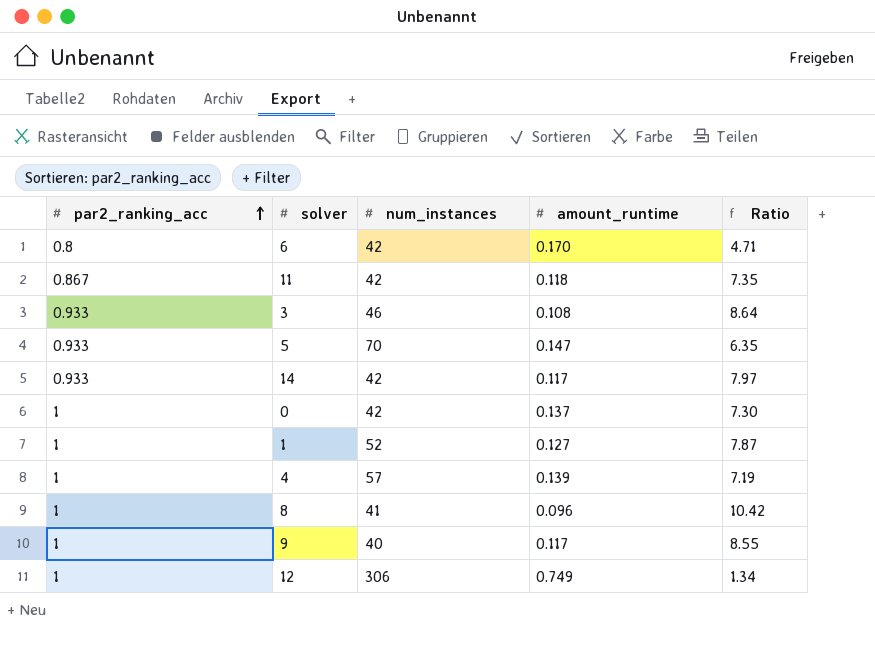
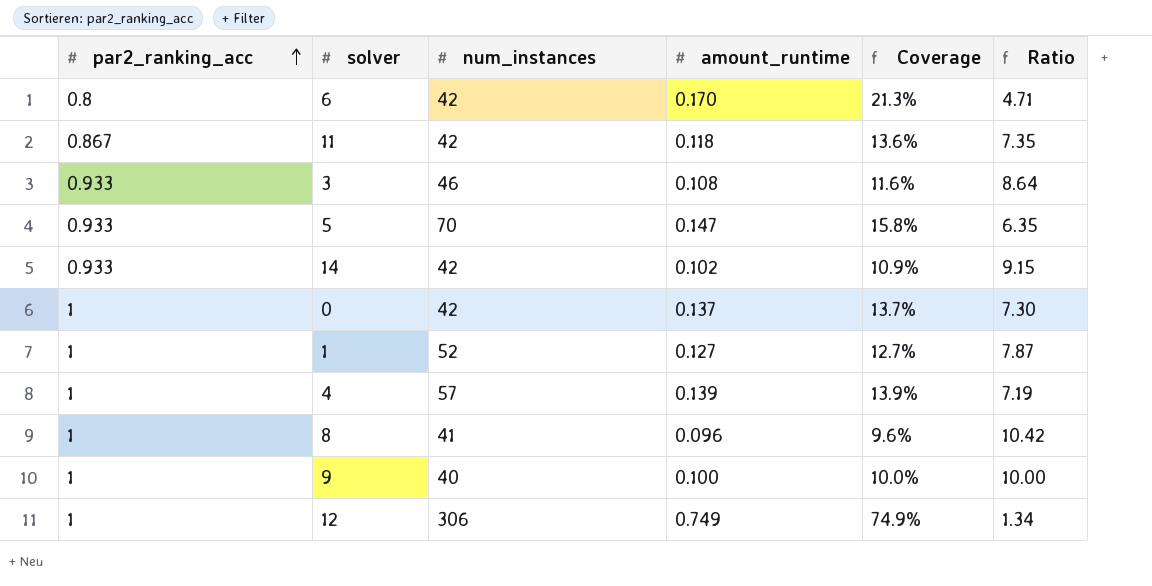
column Coverage | formula: none -> [amount_runtime] / [par2_ranking_acc]
14 | amount_runtime: 0.117 -> 0.102
14 | Ratio: 7.97 -> 9.15
9 | amount_runtime: 0.117 -> 0.100
9 | Ratio: 8.55 -> 10.00

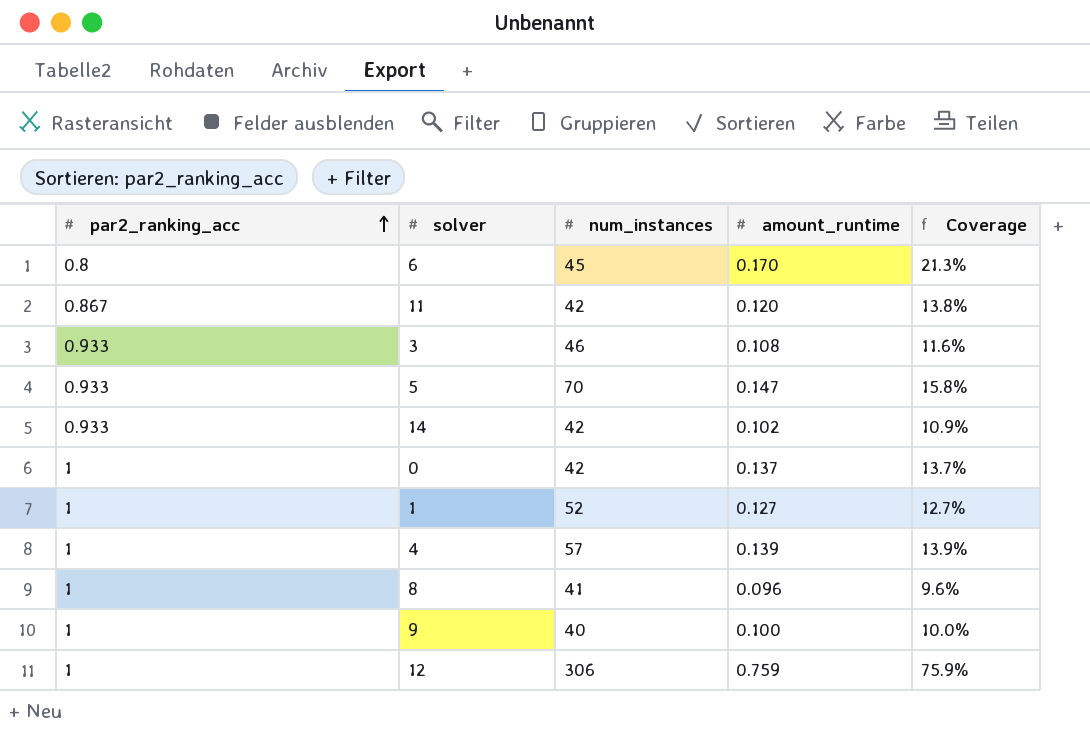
column Ratio | formula: [par2_ranking_acc] / [amount_runtime] -> none
6 | num_instances: 42 -> 45
11 | amount_runtime: 0.118 -> 0.120
11 | Coverage: 13.6% -> 13.8%
12 | amount_runtime: 0.749 -> 0.759
12 | Coverage: 74.9% -> 75.9%

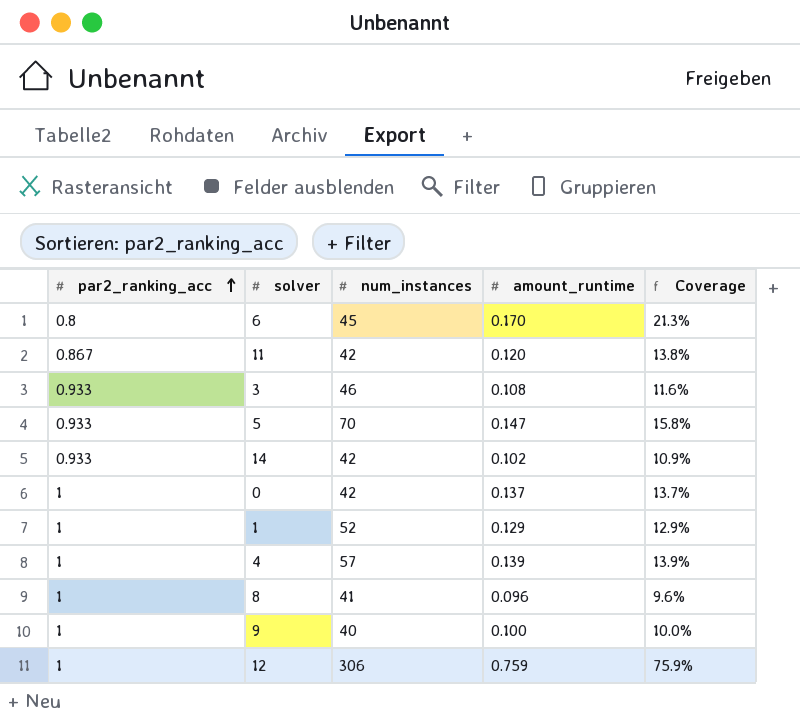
1 | amount_runtime: 0.127 -> 0.129
1 | Coverage: 12.7% -> 12.9%

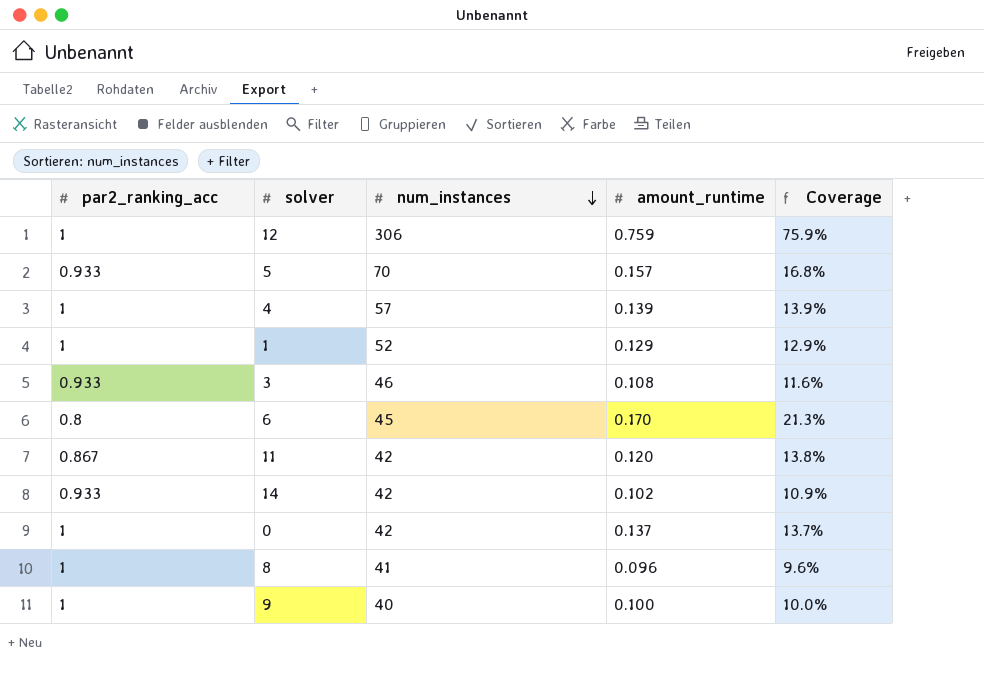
row order: par2_ranking_acc ascending -> num_instances descending
5 | amount_runtime: 0.147 -> 0.157
5 | Coverage: 15.8% -> 16.8%

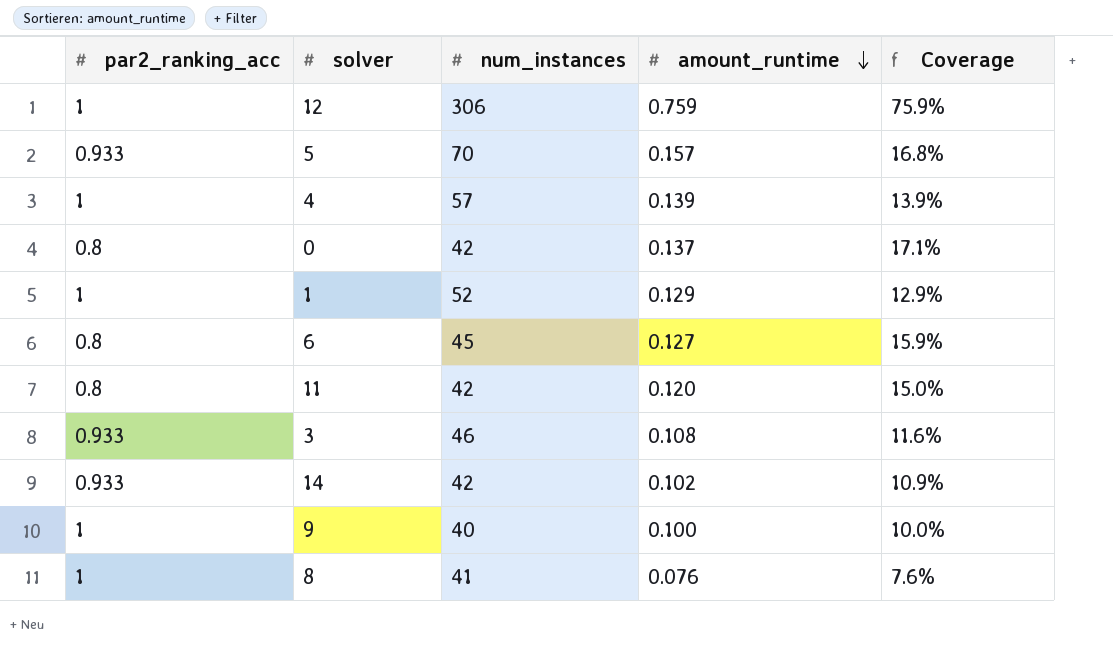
row order: num_instances descending -> amount_runtime descending
0 | par2_ranking_acc: 1 -> 0.8
0 | Coverage: 13.7% -> 17.1%
6 | amount_runtime: 0.170 -> 0.127
6 | Coverage: 21.3% -> 15.9%
11 | par2_ranking_acc: 0.867 -> 0.8
11 | Coverage: 13.8% -> 15.0%
8 | amount_runtime: 0.096 -> 0.076
8 | Coverage: 9.6% -> 7.6%

